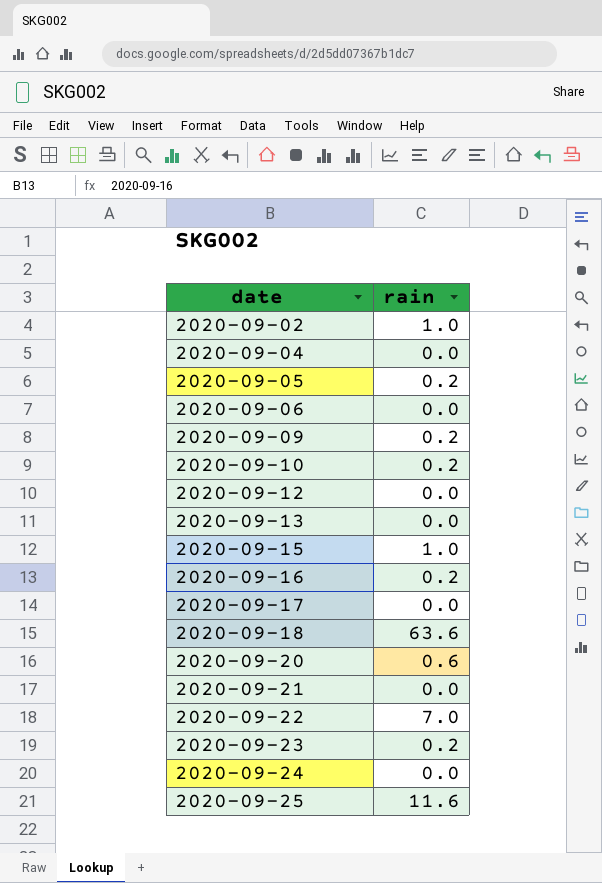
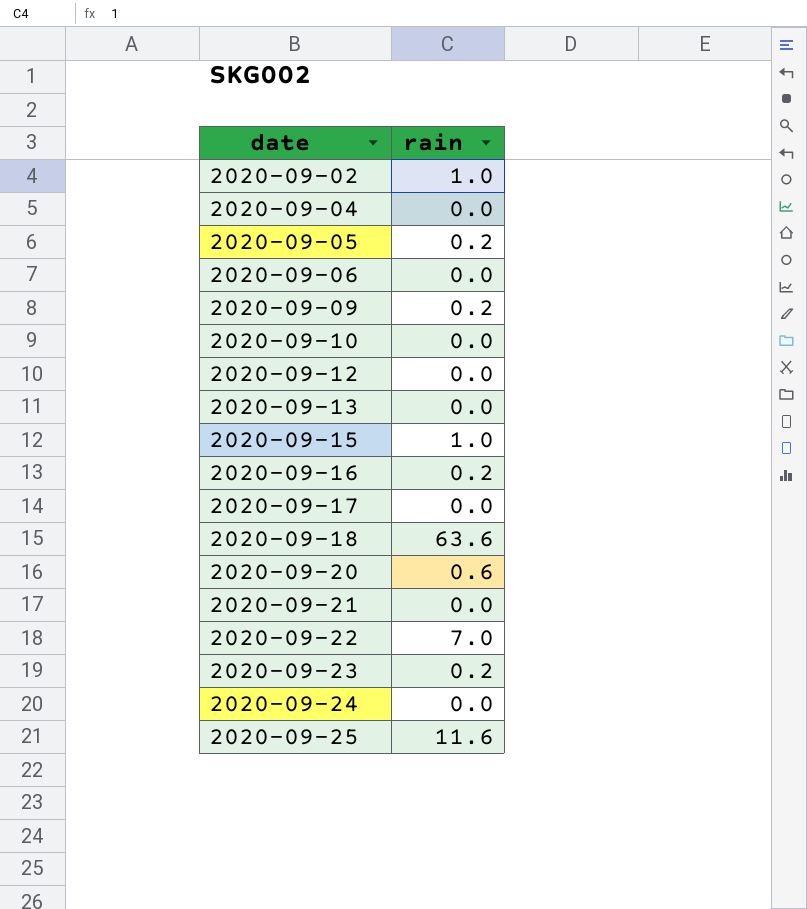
2020-09-10 | rain: 0.2 -> 0.0

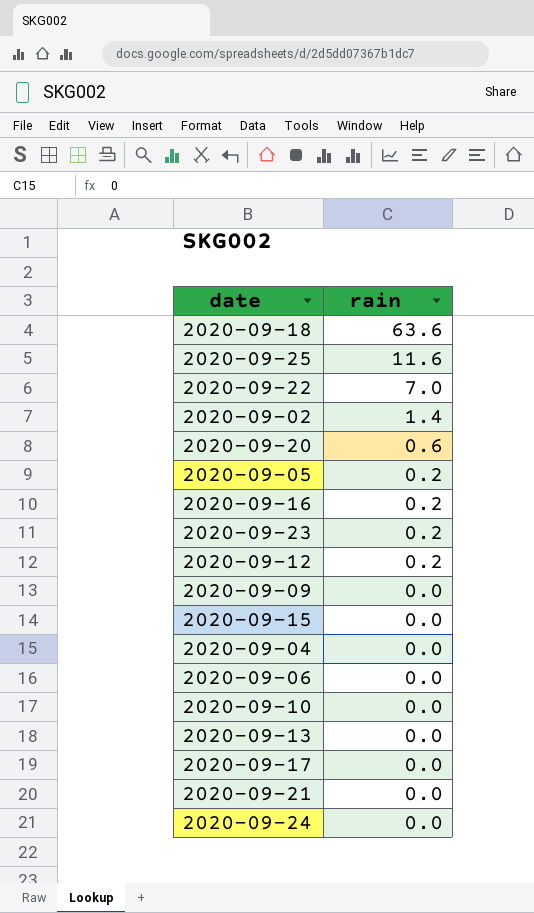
row order: date ascending -> rain descending
2020-09-02 | rain: 1.0 -> 1.4
2020-09-12 | rain: 0.0 -> 0.2
2020-09-09 | rain: 0.2 -> 0.0
2020-09-15 | rain: 1.0 -> 0.0

